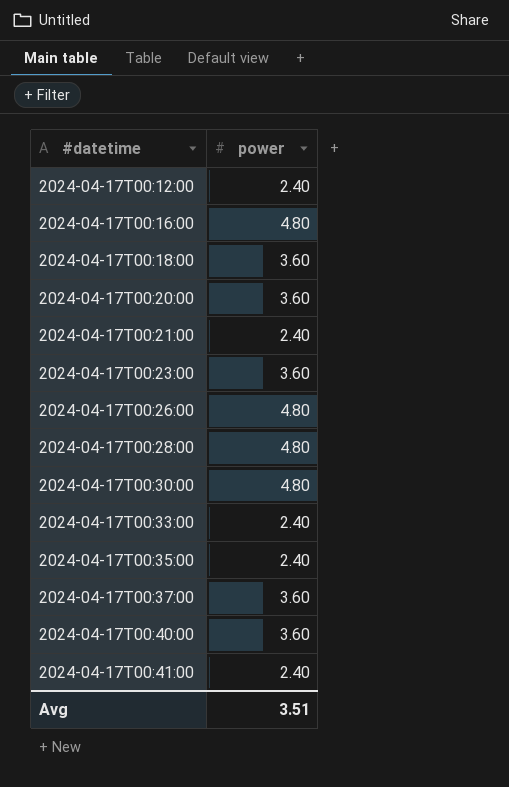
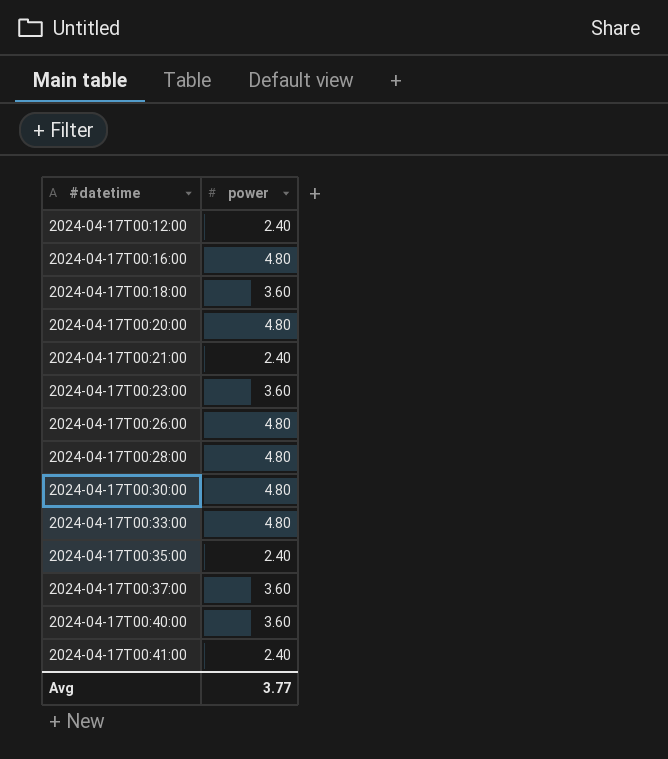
2024-04-17T00:20:00 | power: 3.60 -> 4.80
2024-04-17T00:33:00 | power: 2.40 -> 4.80
Avg | power: 3.51 -> 3.77

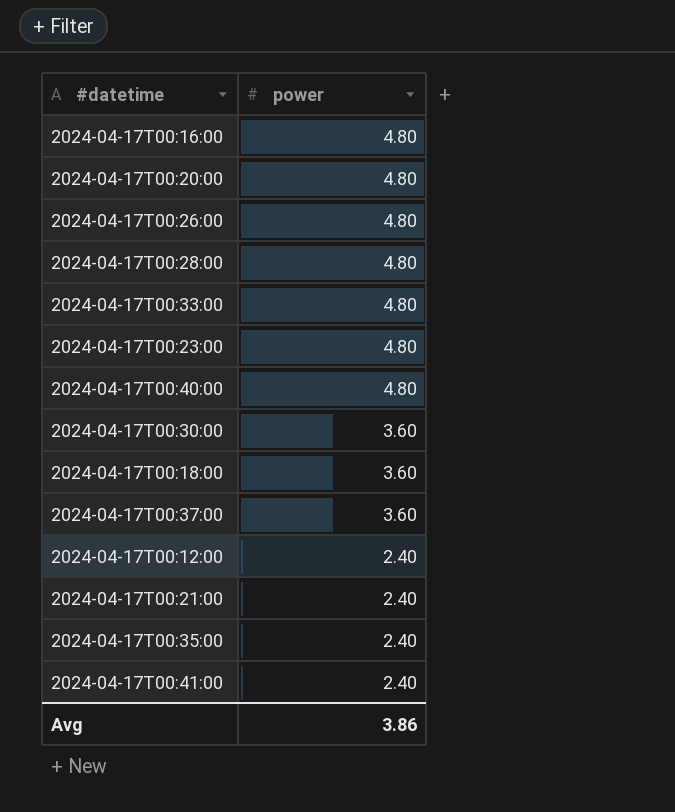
row order: #datetime ascending -> power descending
2024-04-17T00:23:00 | power: 3.60 -> 4.80
2024-04-17T00:40:00 | power: 3.60 -> 4.80
2024-04-17T00:30:00 | power: 4.80 -> 3.60
Avg | power: 3.77 -> 3.86

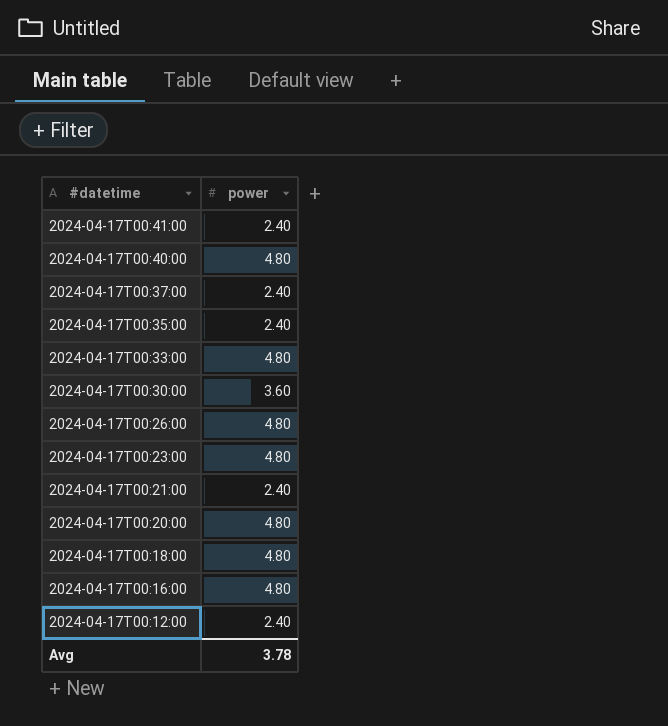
row order: power descending -> #datetime descending
row 2024-04-17T00:28:00: 4.80 -> none
2024-04-17T00:37:00 | power: 3.60 -> 2.40
2024-04-17T00:18:00 | power: 3.60 -> 4.80
Avg | power: 3.86 -> 3.78

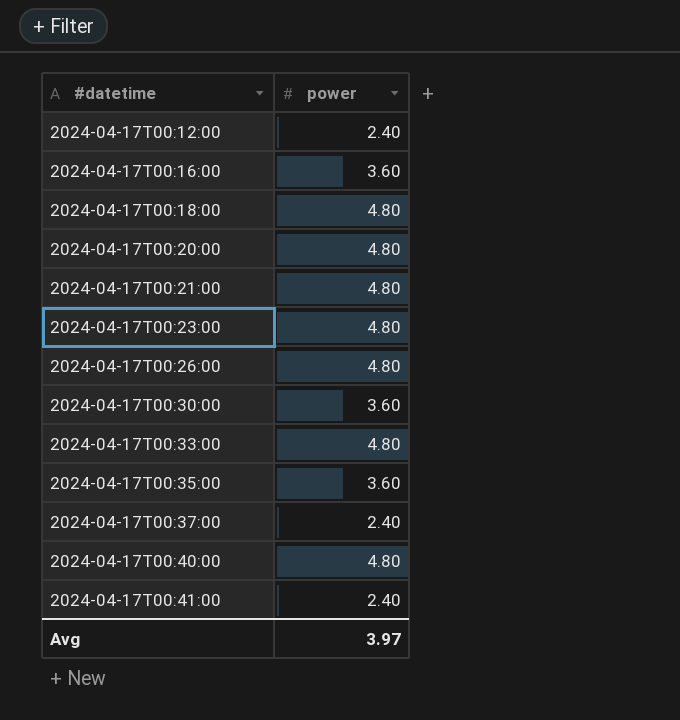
row order: #datetime descending -> #datetime ascending
2024-04-17T00:16:00 | power: 4.80 -> 3.60
2024-04-17T00:21:00 | power: 2.40 -> 4.80
2024-04-17T00:35:00 | power: 2.40 -> 3.60
Avg | power: 3.78 -> 3.97

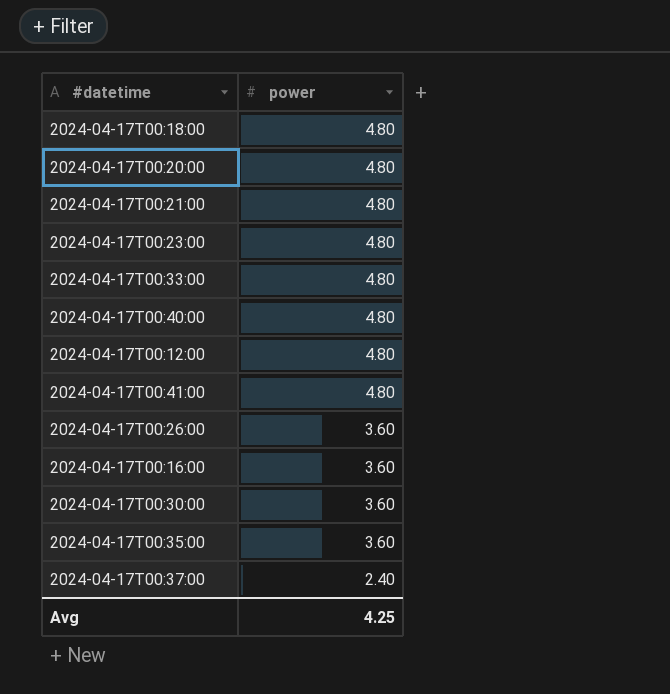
row order: #datetime ascending -> power descending
2024-04-17T00:12:00 | power: 2.40 -> 4.80
2024-04-17T00:41:00 | power: 2.40 -> 4.80
2024-04-17T00:26:00 | power: 4.80 -> 3.60
Avg | power: 3.97 -> 4.25

